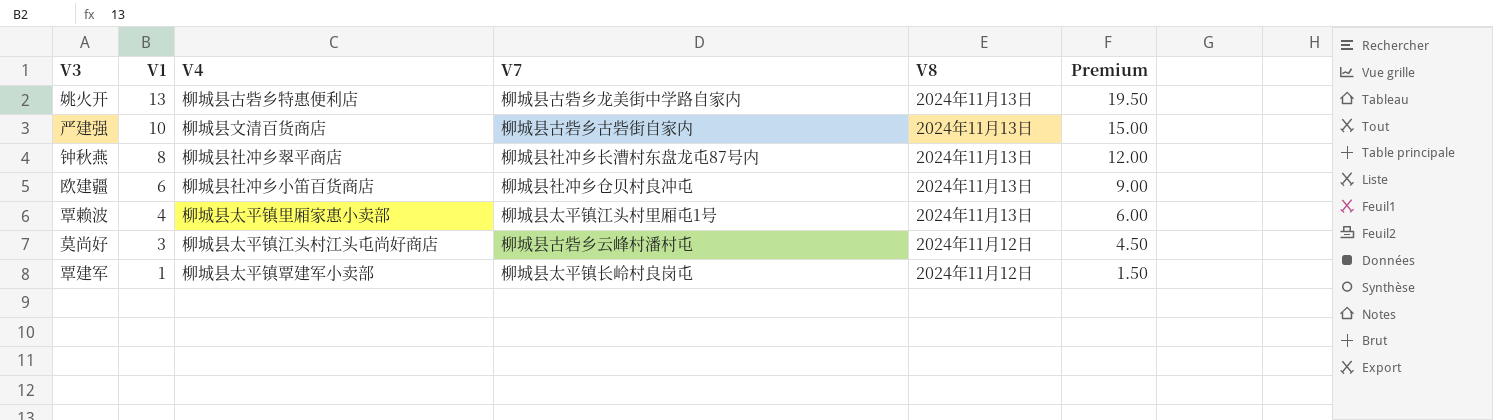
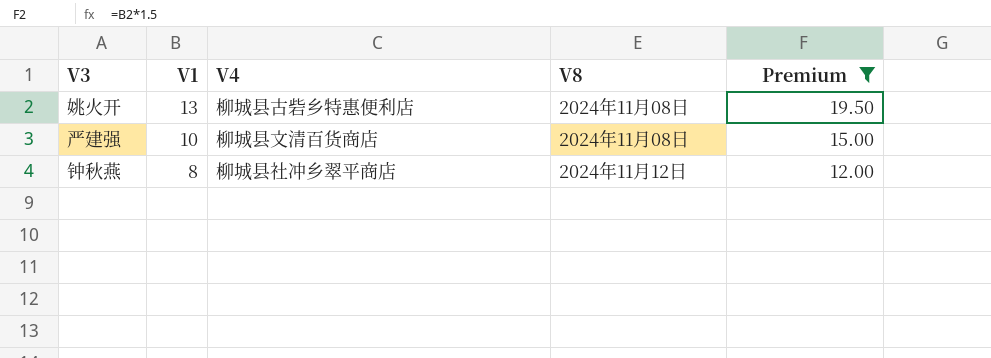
filter: none -> Premium >= 12.00
column V7 | position: 4 -> none
姚火开 | V8: 2024年11月13日 -> 2024年11月08日
严建强 | V8: 2024年11月13日 -> 2024年11月08日
钟秋燕 | V8: 2024年11月13日 -> 2024年11月12日

